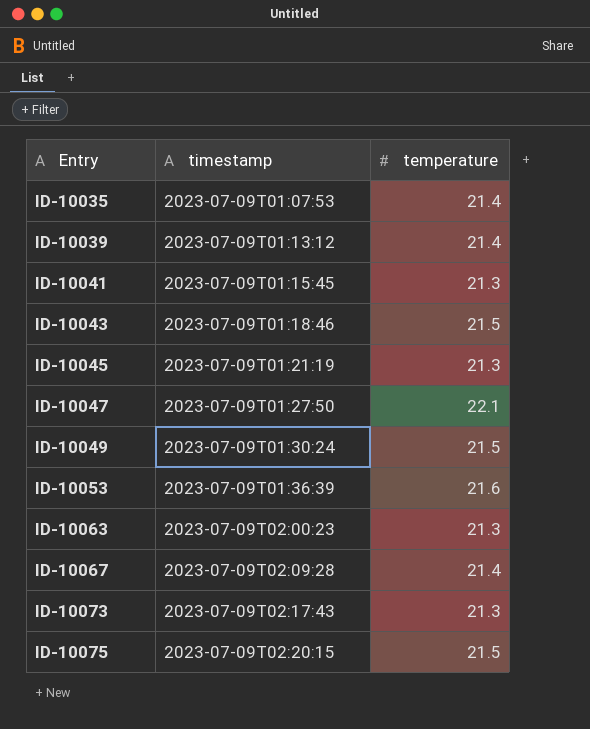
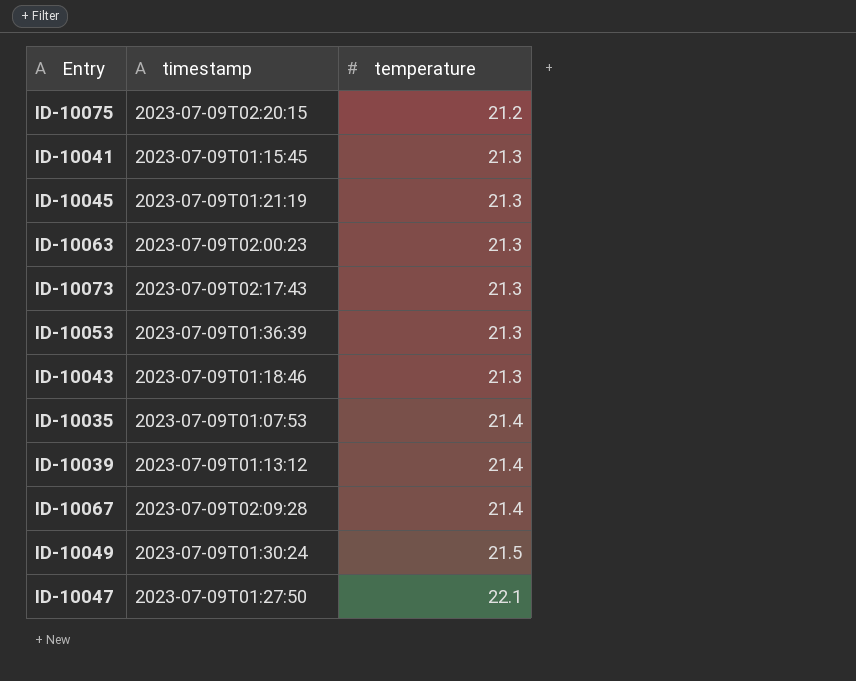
row order: Entry ascending -> temperature ascending
ID-10075 | temperature: 21.5 -> 21.2
ID-10053 | temperature: 21.6 -> 21.3
ID-10043 | temperature: 21.5 -> 21.3

